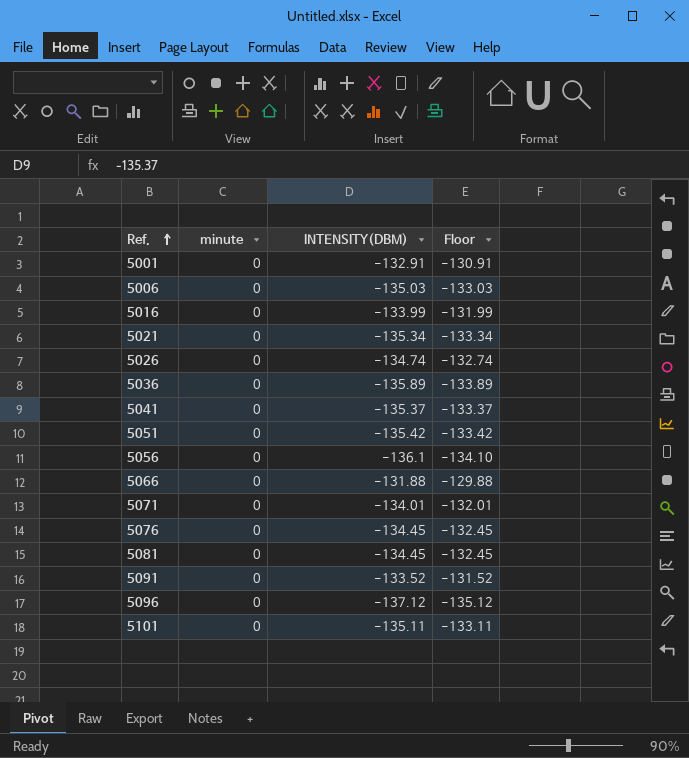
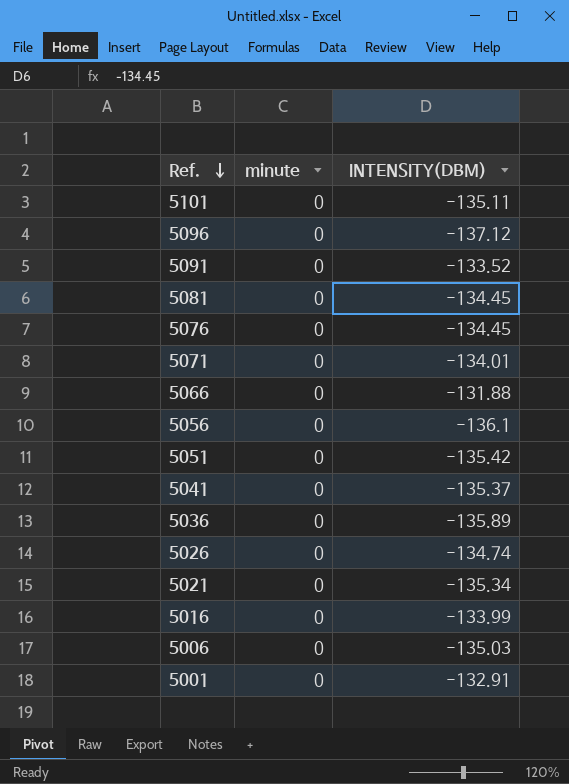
row order: Ref. ascending -> Ref. descending
column Floor | formula: [INTENSITY(DBM)] + 2 -> none

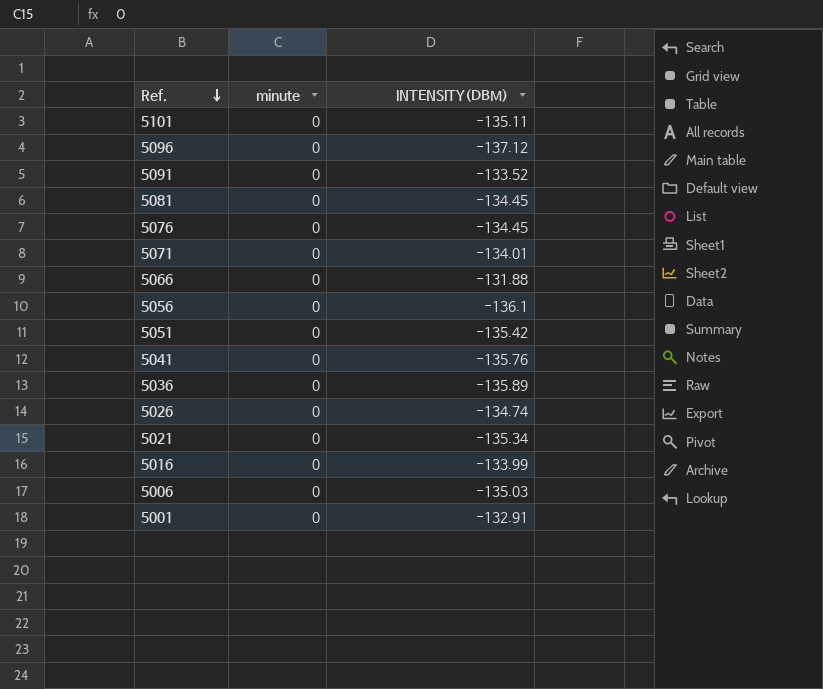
5041 | INTENSITY(DBM): -135.37 -> -135.76

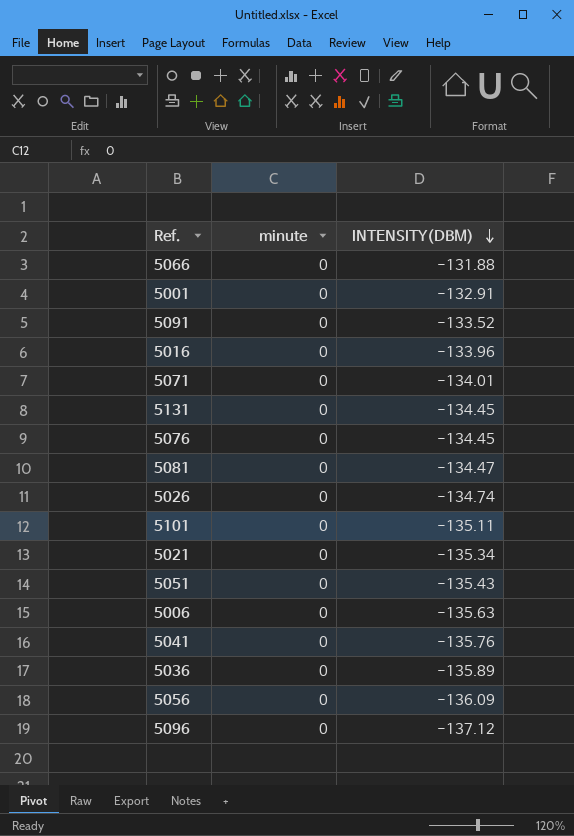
row order: Ref. descending -> INTENSITY(DBM) descending
5016 | INTENSITY(DBM): -133.99 -> -133.96
row 5131: none -> 0 | -134.45
5081 | INTENSITY(DBM): -134.45 -> -134.47
5051 | INTENSITY(DBM): -135.42 -> -135.43
5006 | INTENSITY(DBM): -135.03 -> -135.63
5056 | INTENSITY(DBM): -136.1 -> -136.09

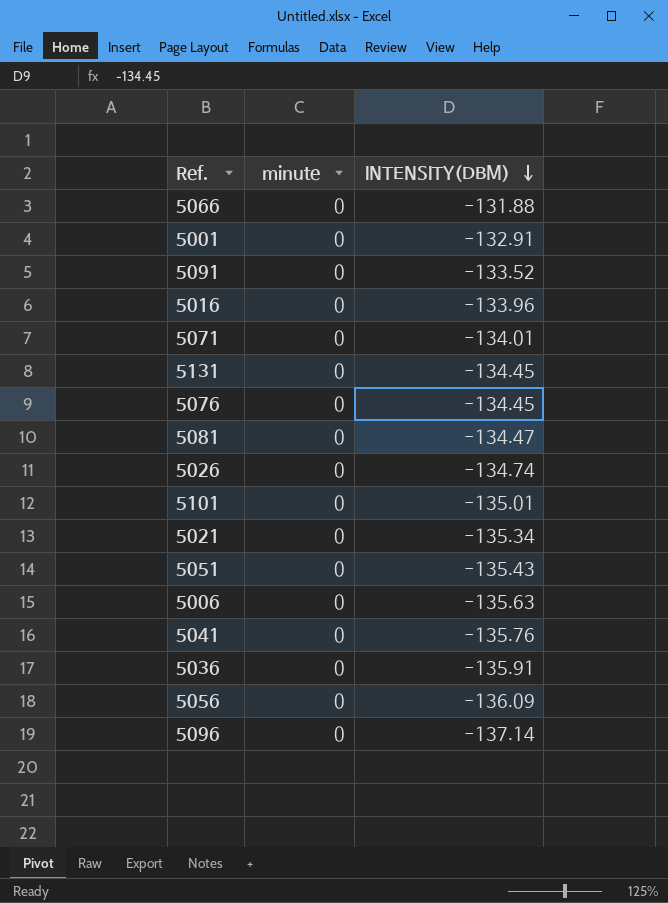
5101 | INTENSITY(DBM): -135.11 -> -135.01
5036 | INTENSITY(DBM): -135.89 -> -135.91
5096 | INTENSITY(DBM): -137.12 -> -137.14

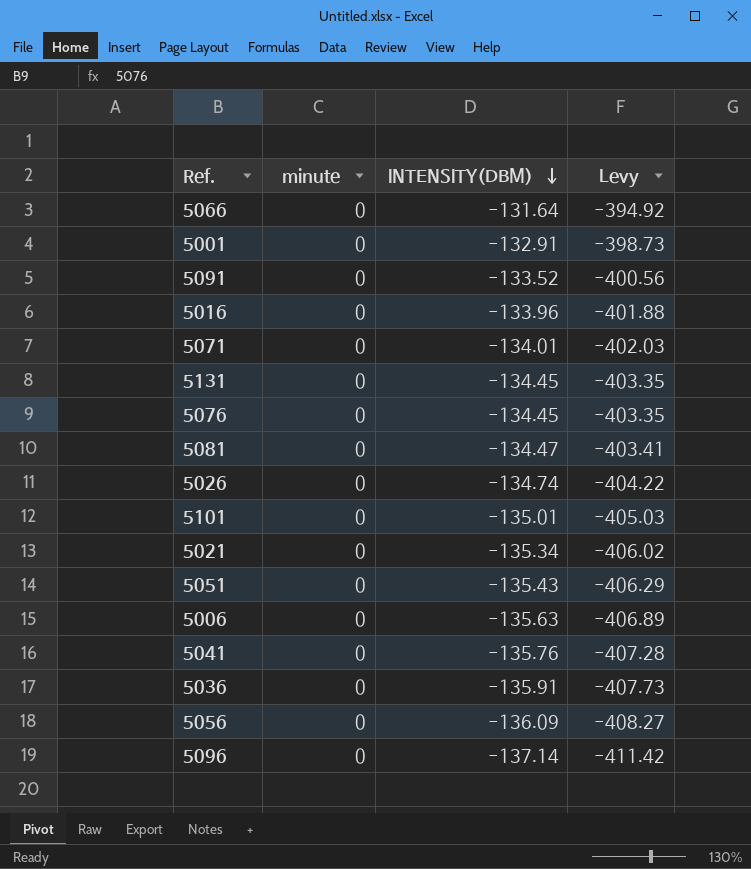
column Levy | formula: none -> [INTENSITY(DBM)] * 3
5066 | INTENSITY(DBM): -131.88 -> -131.64

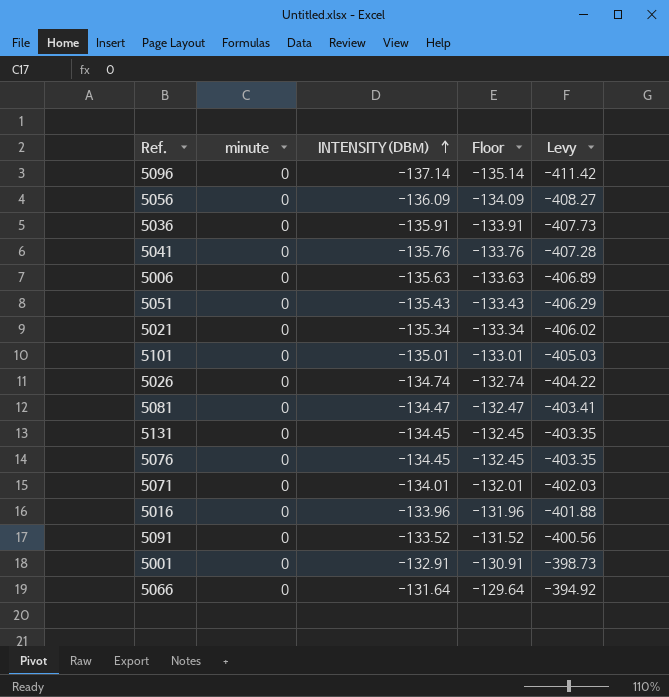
row order: INTENSITY(DBM) descending -> INTENSITY(DBM) ascending
column Floor | formula: none -> [INTENSITY(DBM)] + 2

